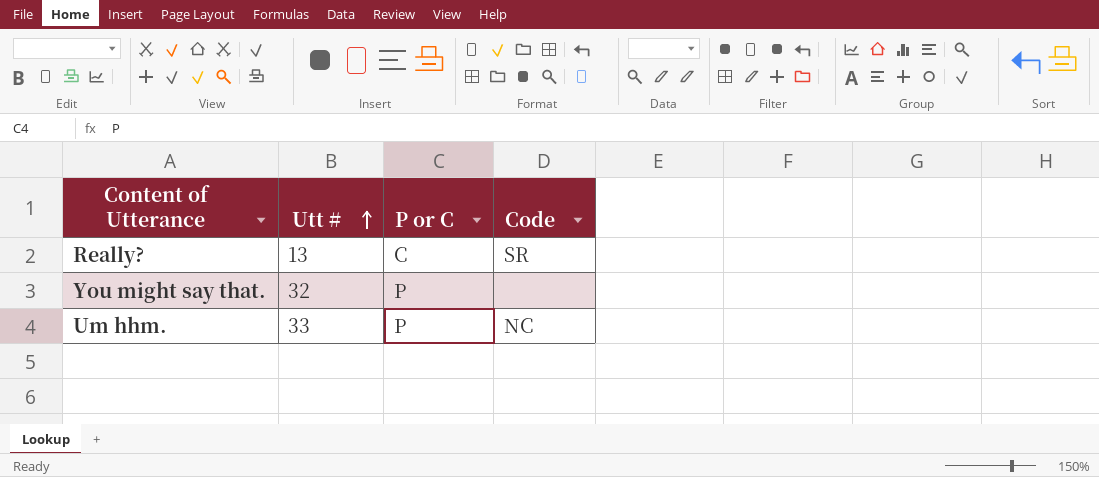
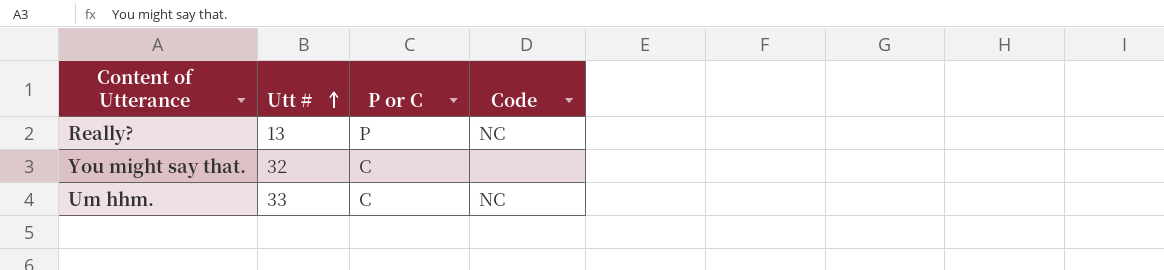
Really? | P or C: C -> P
Really? | Code: SR -> NC
You might say that. | P or C: P -> C
Um hhm. | P or C: P -> C

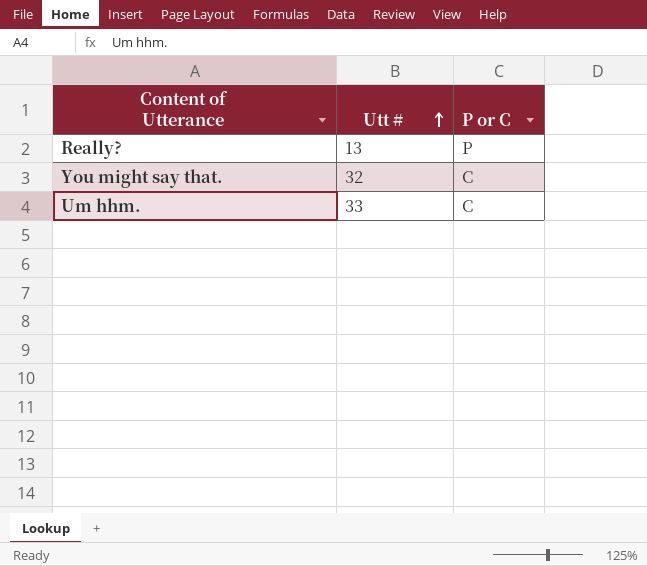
column Code | position: 4 -> none

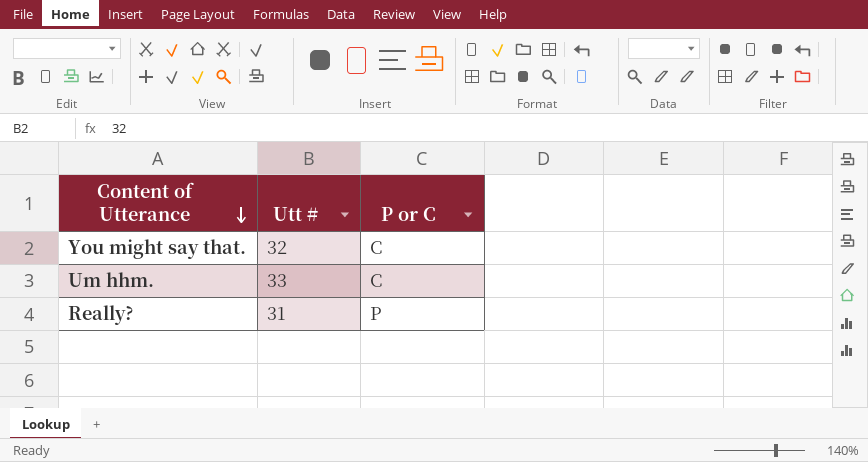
row order: Utt # ascending -> Content of Utterance descending
Really? | Utt #: 13 -> 31

